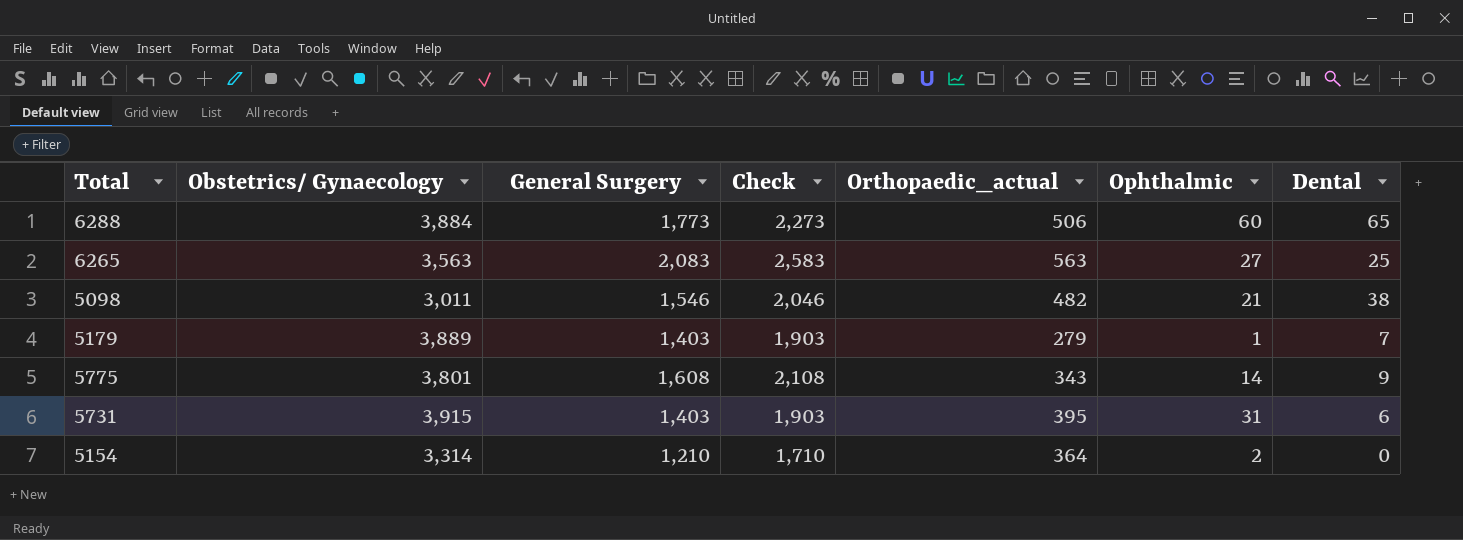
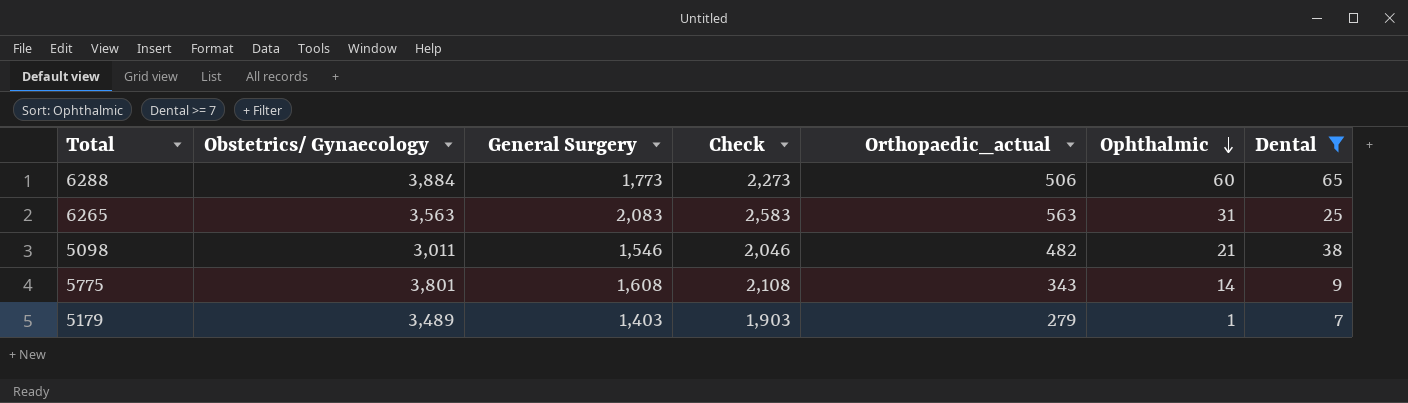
filter: none -> Dental >= 7
row order: none -> Ophthalmic descending
6265 | Ophthalmic: 27 -> 31
5179 | Obstetrics/ Gynaecology: 3,889 -> 3,489

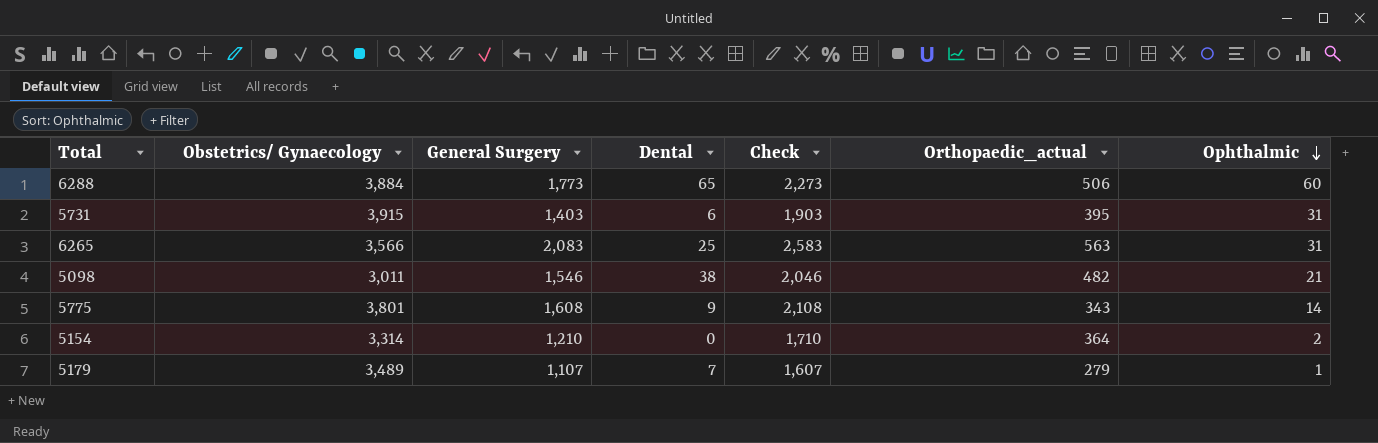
filter: Dental >= 7 -> none
column Dental | position: 7 -> 4
6265 | Obstetrics/ Gynaecology: 3,563 -> 3,566
5179 | General Surgery: 1,403 -> 1,107
5179 | Check: 1,903 -> 1,607

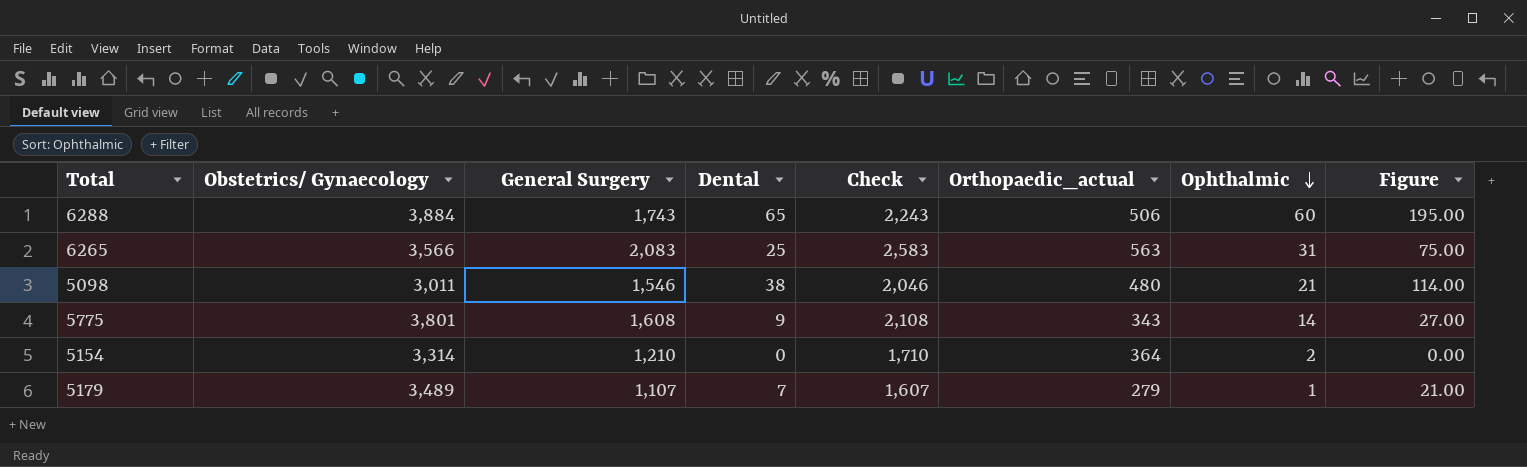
column Figure | formula: none -> [Dental] * 3
row 5731: 3,915 | 1,403 | 6 | 1,903 | 395 | 31 -> none
6288 | General Surgery: 1,773 -> 1,743
6288 | Check: 2,273 -> 2,243
5098 | Orthopaedic_actual: 482 -> 480

